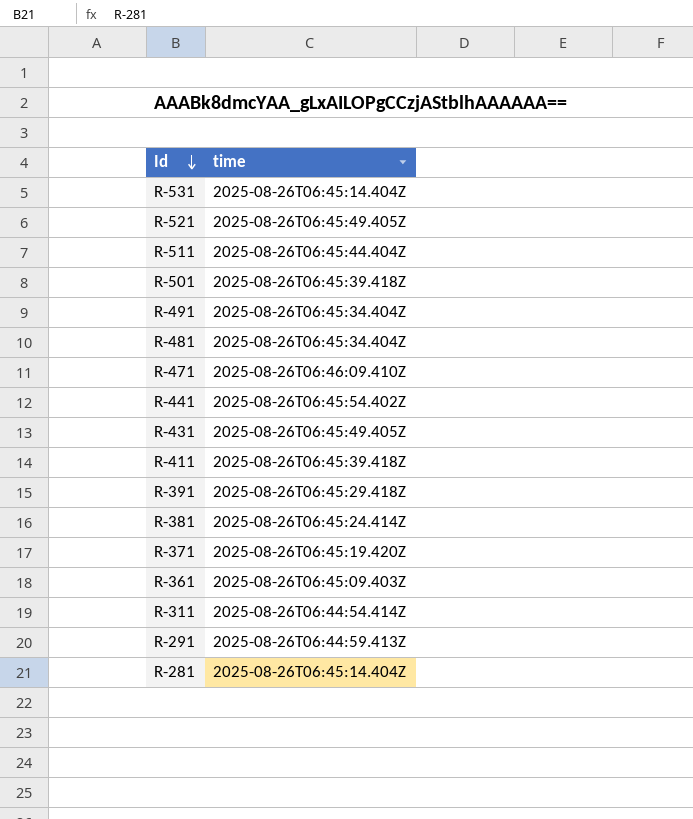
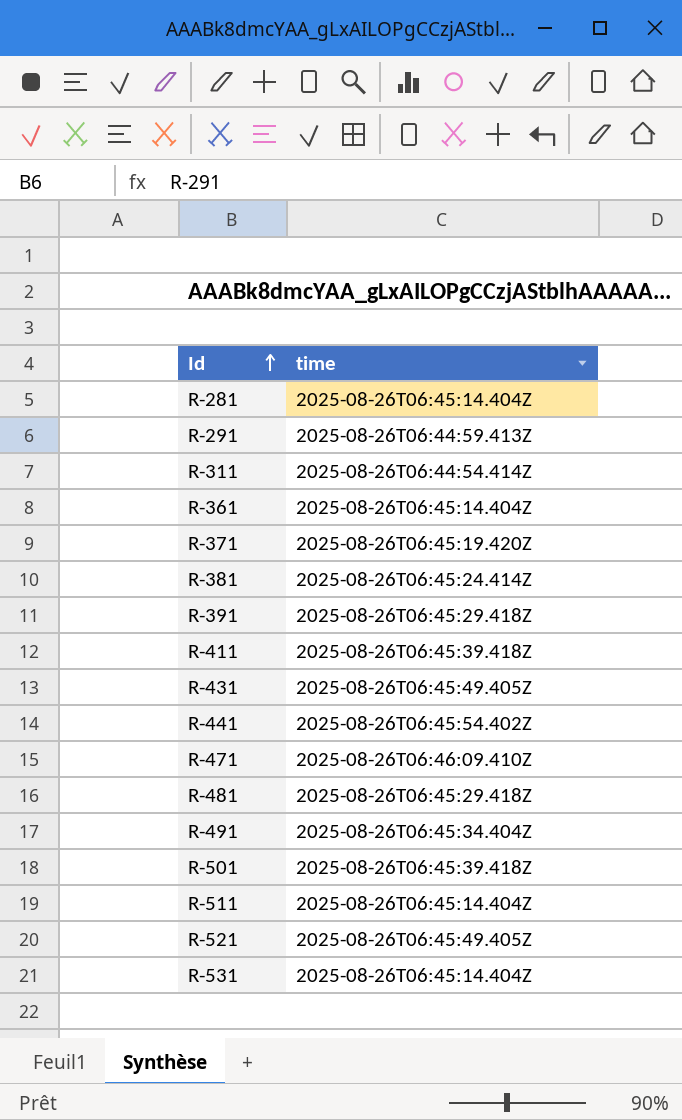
row order: Id descending -> Id ascending
R-361 | time: 2025-08-26T06:45:09.403Z -> 2025-08-26T06:45:14.404Z
R-481 | time: 2025-08-26T06:45:34.404Z -> 2025-08-26T06:45:29.418Z
R-511 | time: 2025-08-26T06:45:44.404Z -> 2025-08-26T06:45:14.404Z

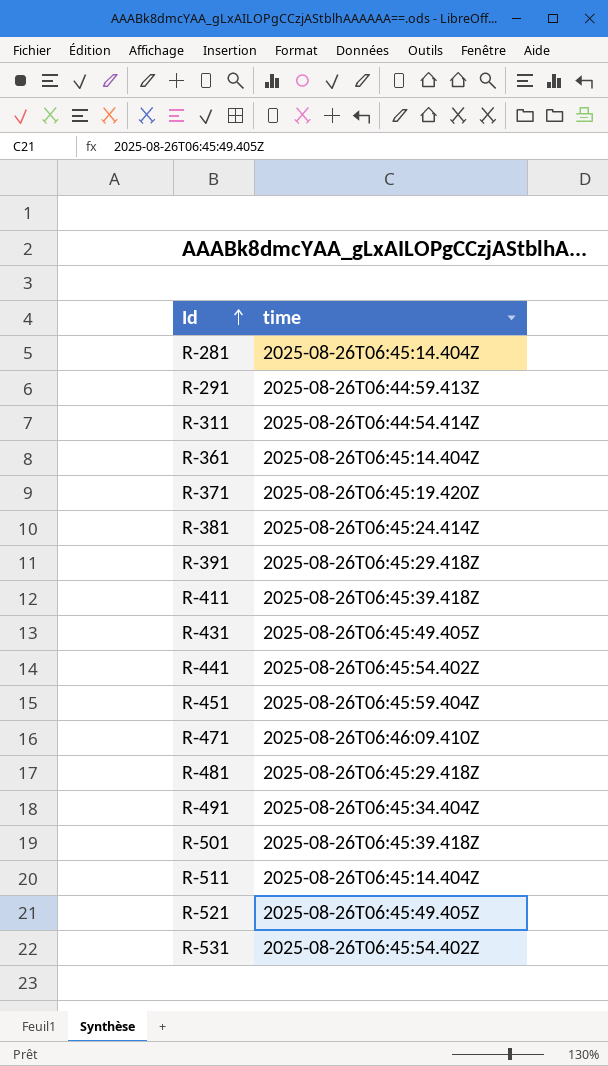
row R-451: none -> 2025-08-26T06:45:59.404Z
R-531 | time: 2025-08-26T06:45:14.404Z -> 2025-08-26T06:45:54.402Z

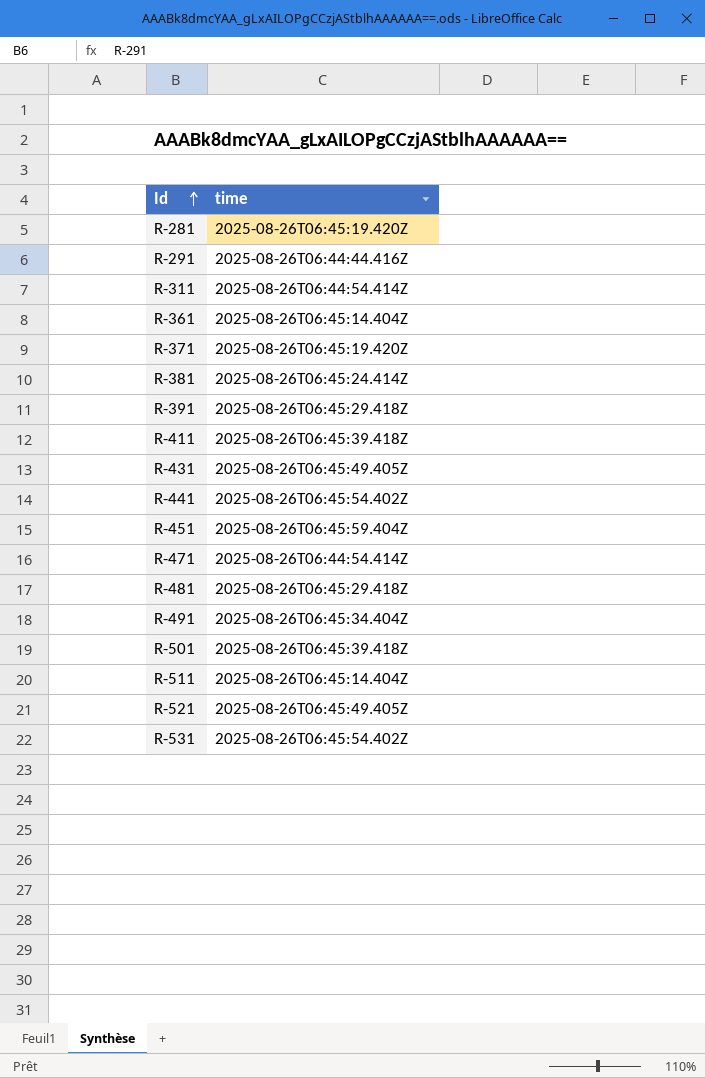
R-281 | time: 2025-08-26T06:45:14.404Z -> 2025-08-26T06:45:19.420Z
R-291 | time: 2025-08-26T06:44:59.413Z -> 2025-08-26T06:44:44.416Z
R-471 | time: 2025-08-26T06:46:09.410Z -> 2025-08-26T06:44:54.414Z

